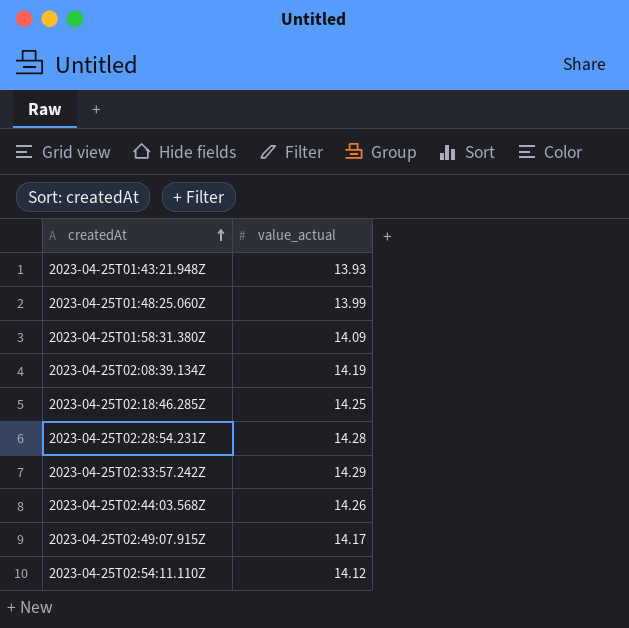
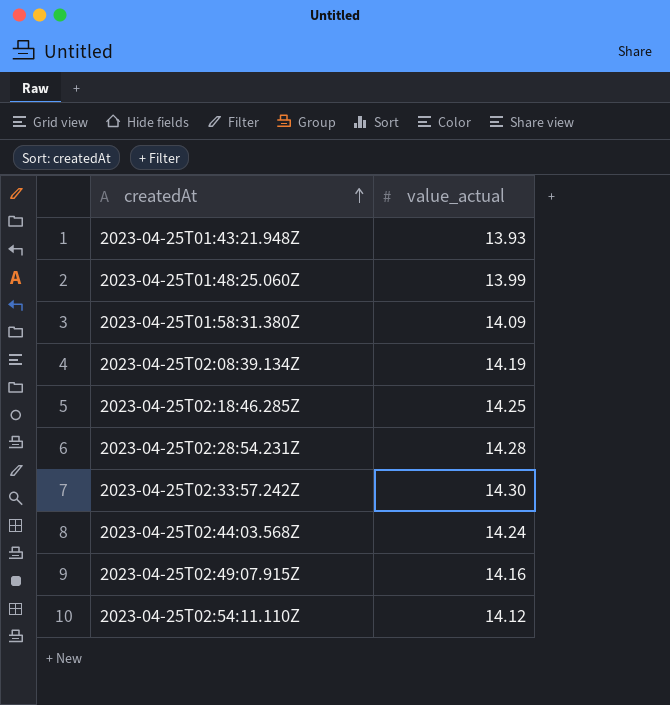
2023-04-25T02:33:57.242Z | value_actual: 14.29 -> 14.30
2023-04-25T02:44:03.568Z | value_actual: 14.26 -> 14.24
2023-04-25T02:49:07.915Z | value_actual: 14.17 -> 14.16

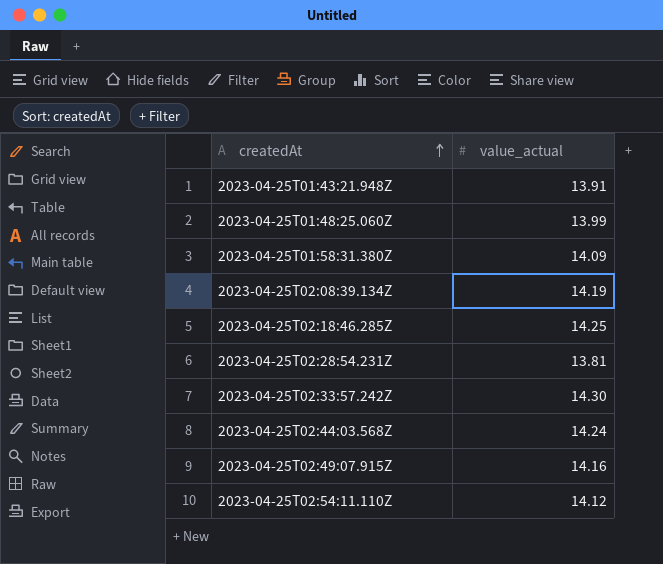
2023-04-25T01:43:21.948Z | value_actual: 13.93 -> 13.91
2023-04-25T02:28:54.231Z | value_actual: 14.28 -> 13.81

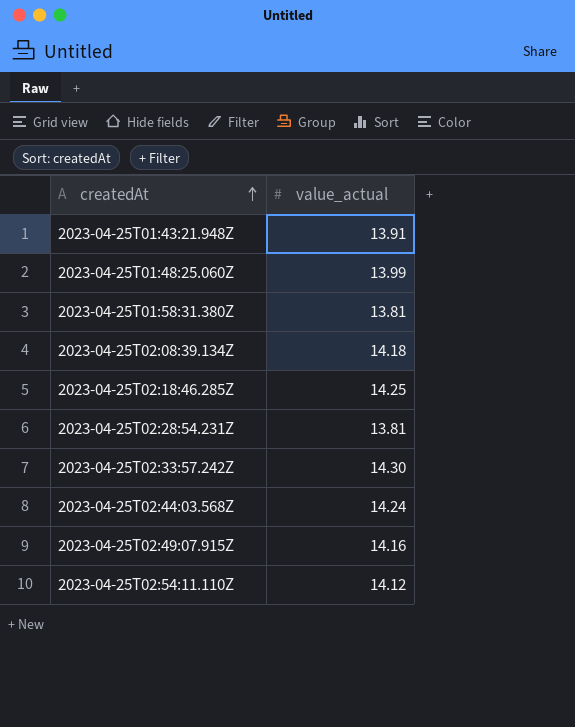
2023-04-25T01:58:31.380Z | value_actual: 14.09 -> 13.81
2023-04-25T02:08:39.134Z | value_actual: 14.19 -> 14.18

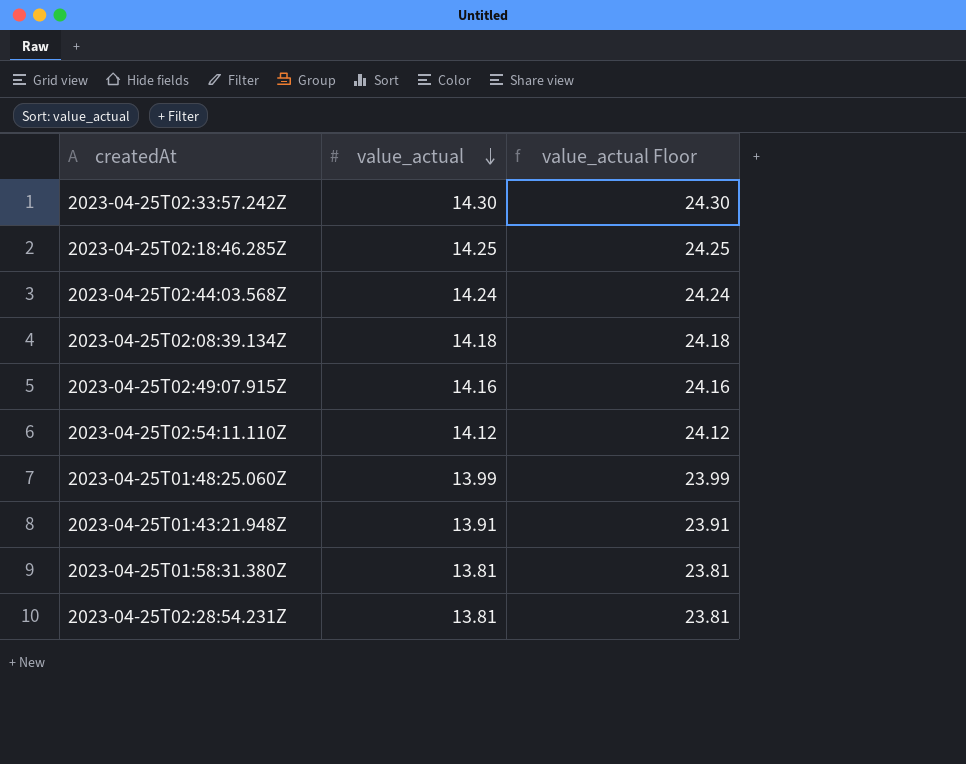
row order: createdAt ascending -> value_actual descending
column value_actual Floor | formula: none -> [value_actual] + 10

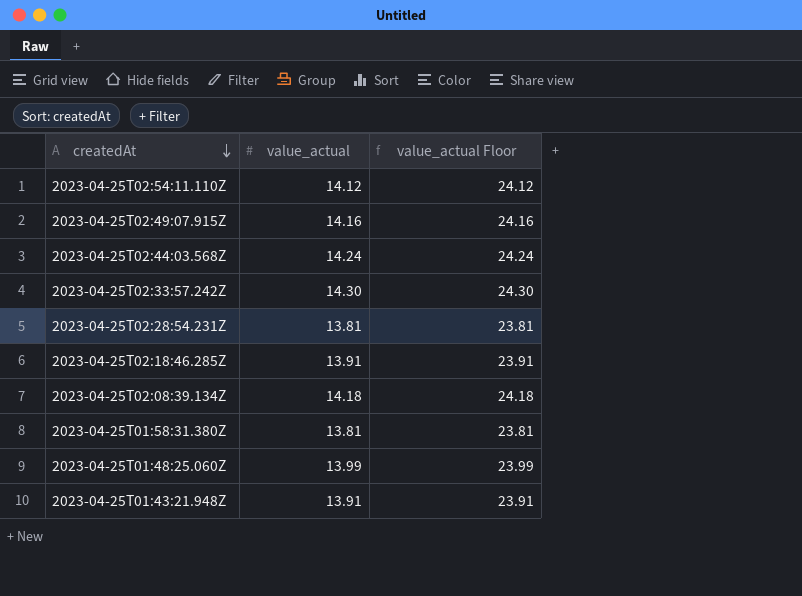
row order: value_actual descending -> createdAt descending
2023-04-25T02:18:46.285Z | value_actual: 14.25 -> 13.91
2023-04-25T02:18:46.285Z | value_actual Floor: 24.25 -> 23.91

